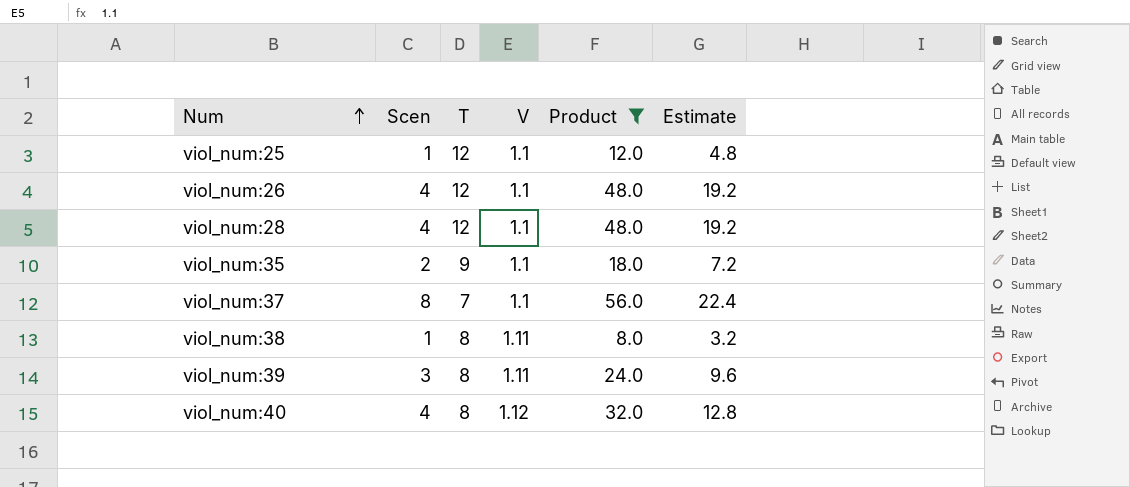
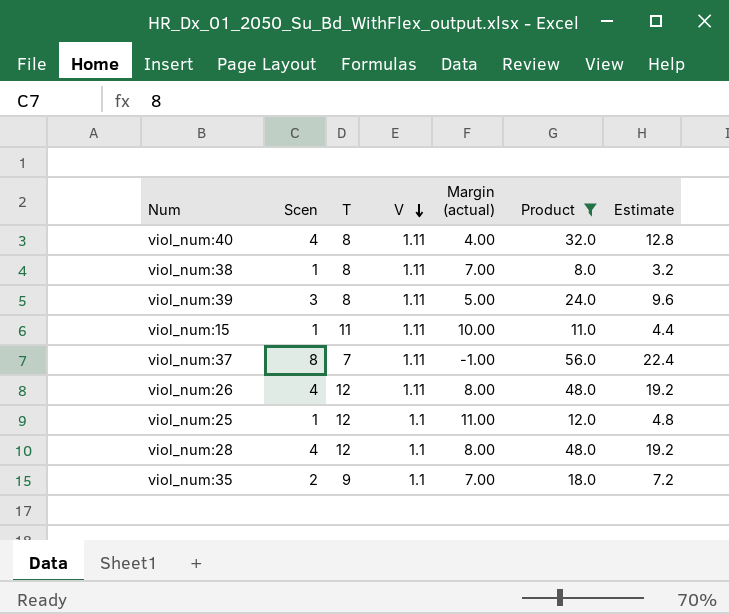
row order: Num ascending -> V descending
column Margin (actual) | formula: none -> [T] - [Scen]
viol_num:40 | V: 1.12 -> 1.11
row viol_num:15: none -> 1 | 11 | 1.11 | 10.00 | 11.0 | 4.4
viol_num:37 | V: 1.1 -> 1.11
viol_num:26 | V: 1.1 -> 1.11

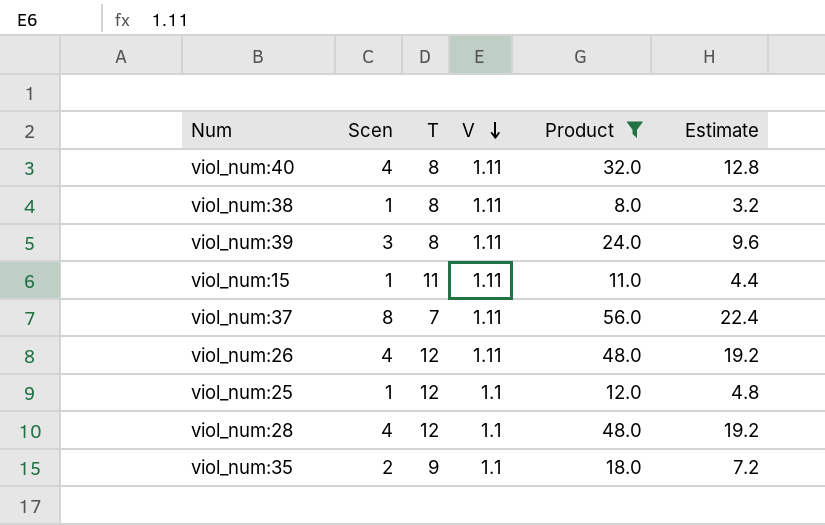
column Margin (actual) | formula: [T] - [Scen] -> none

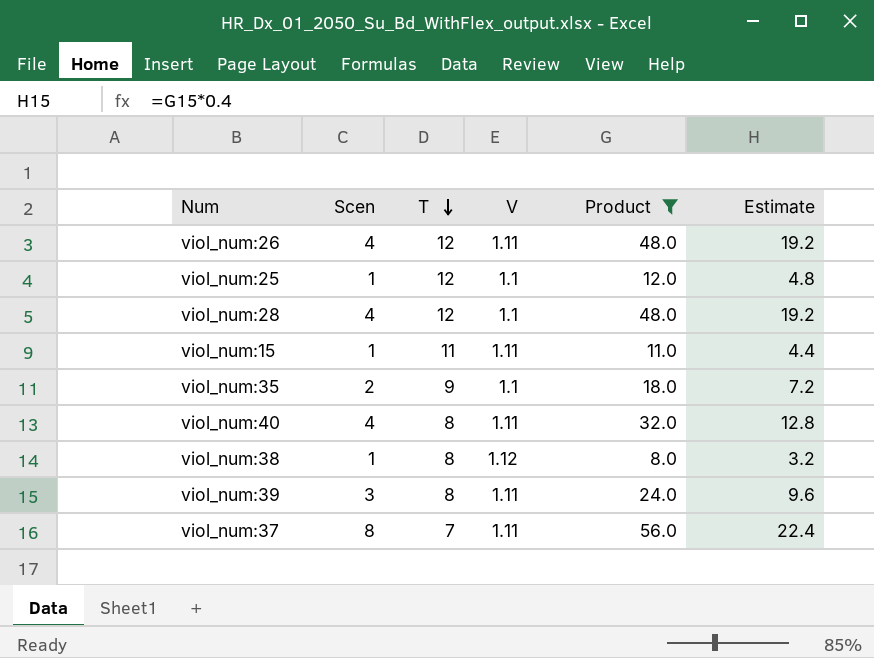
row order: V descending -> T descending
viol_num:38 | V: 1.11 -> 1.12

